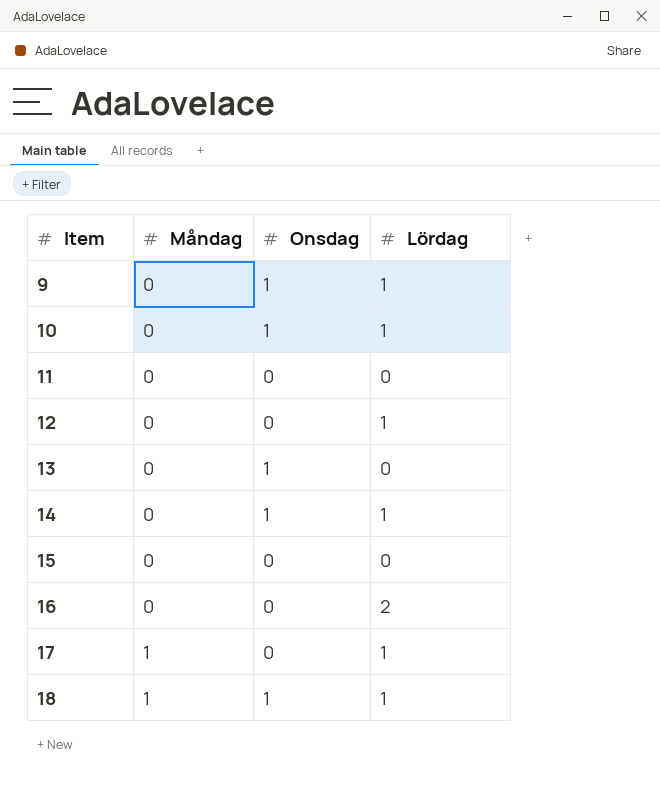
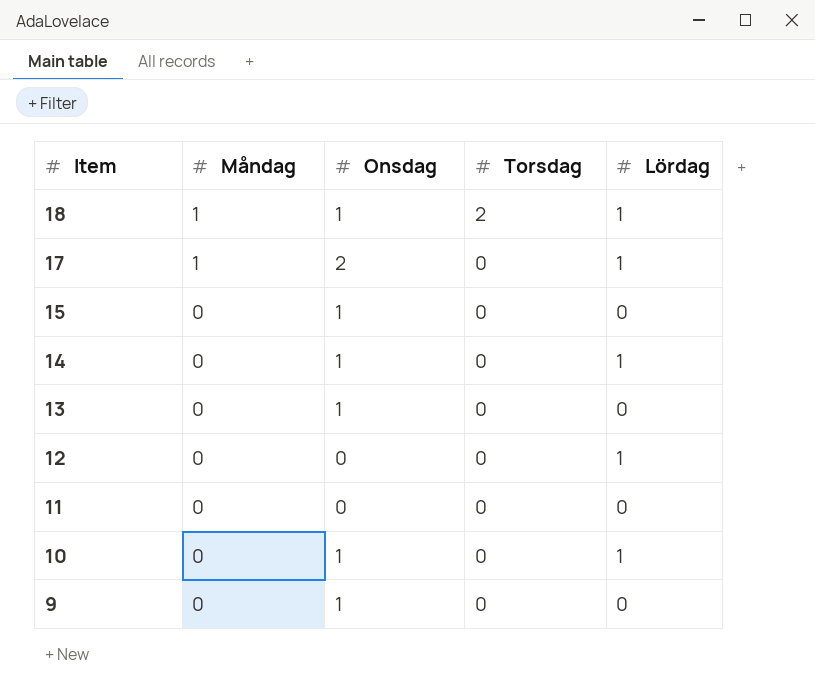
row order: Item ascending -> Item descending
column Torsdag | position: none -> 4
row 16: 0 | 0 | 2 -> none
17 | Onsdag: 0 -> 2
15 | Onsdag: 0 -> 1
9 | Lördag: 1 -> 0

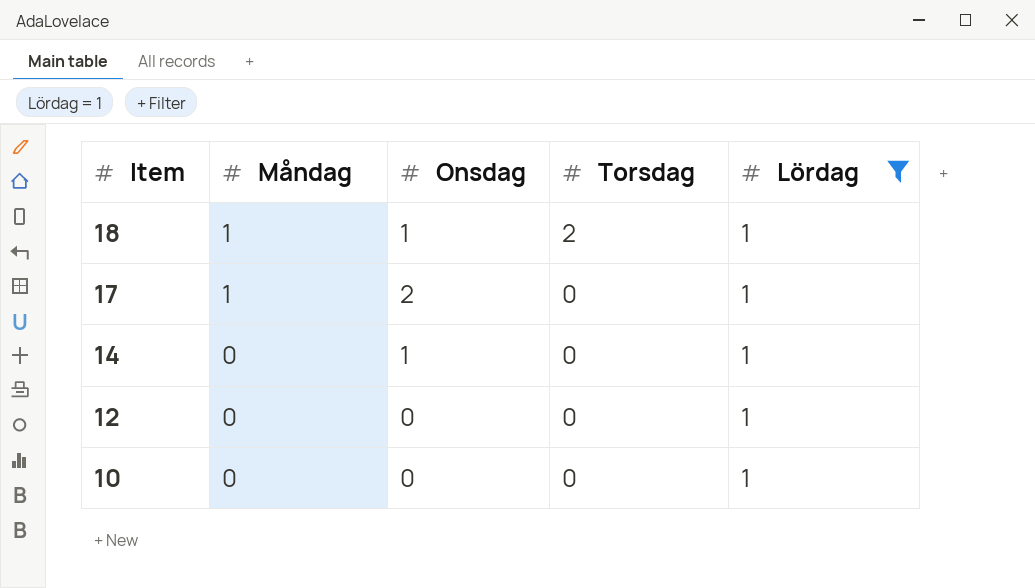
filter: none -> Lördag = 1
10 | Onsdag: 1 -> 0

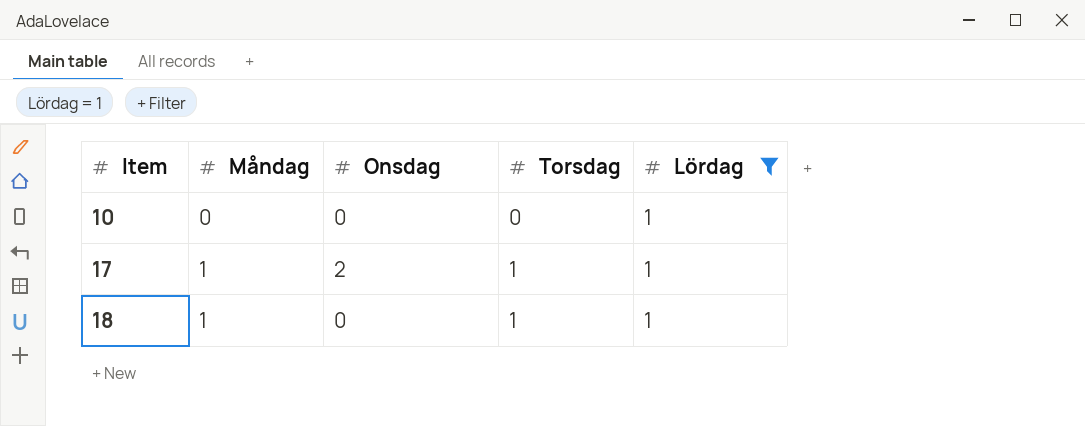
row order: Item descending -> Item ascending
row 14: 0 | 1 | 0 | 1 -> none
row 12: 0 | 0 | 0 | 1 -> none
17 | Torsdag: 0 -> 1
18 | Onsdag: 1 -> 0
18 | Torsdag: 2 -> 1

